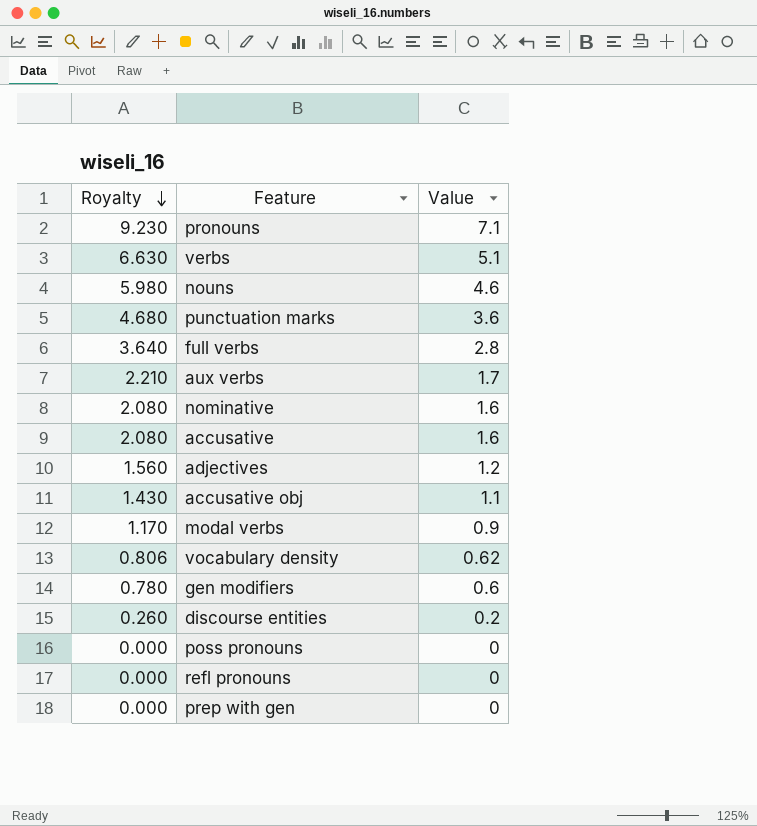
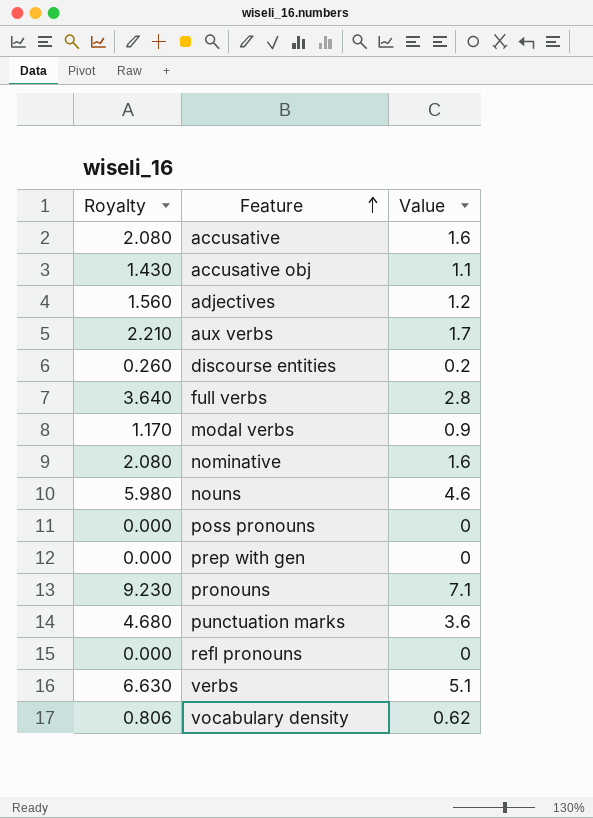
row order: Royalty descending -> Feature ascending
row gen modifiers: 0.780 | 0.6 -> none

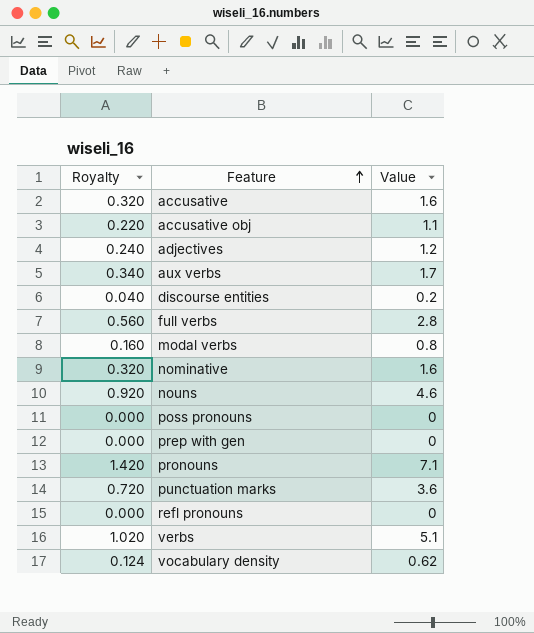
column Royalty | formula: [Value] * 1.3 -> [Value] * 0.2
modal verbs | Value: 0.9 -> 0.8

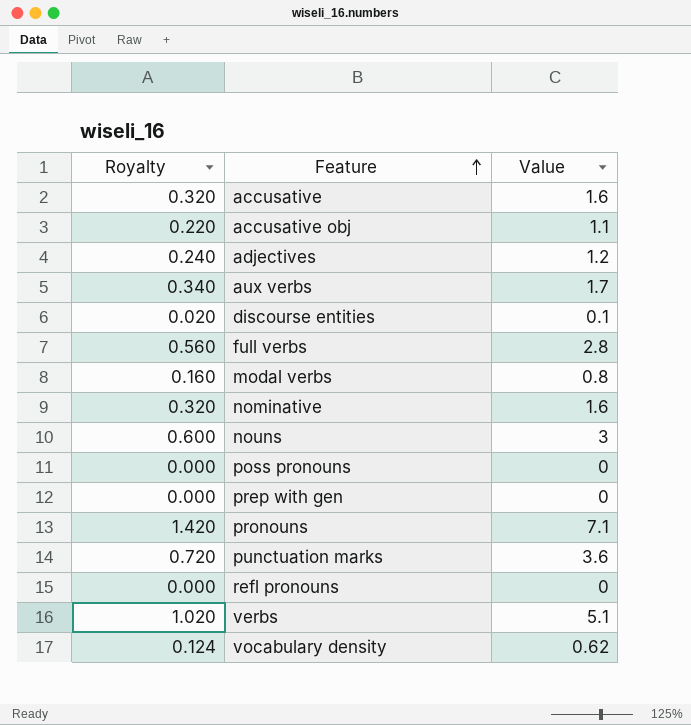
discourse entities | Royalty: 0.040 -> 0.020
discourse entities | Value: 0.2 -> 0.1
nouns | Royalty: 0.920 -> 0.600
nouns | Value: 4.6 -> 3

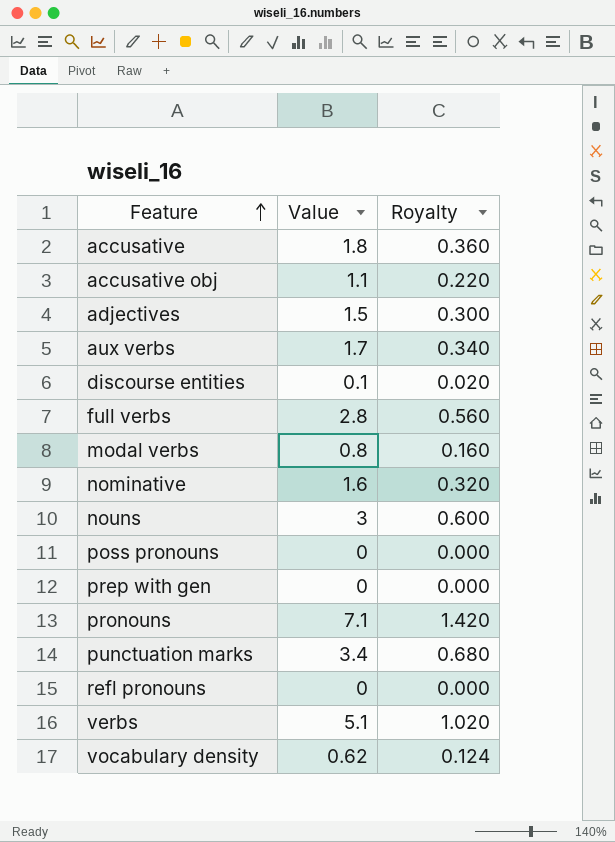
column Royalty | position: 1 -> 3
accusative | Value: 1.6 -> 1.8
accusative | Royalty: 0.320 -> 0.360
adjectives | Value: 1.2 -> 1.5
adjectives | Royalty: 0.240 -> 0.300
punctuation marks | Value: 3.6 -> 3.4
punctuation marks | Royalty: 0.720 -> 0.680

